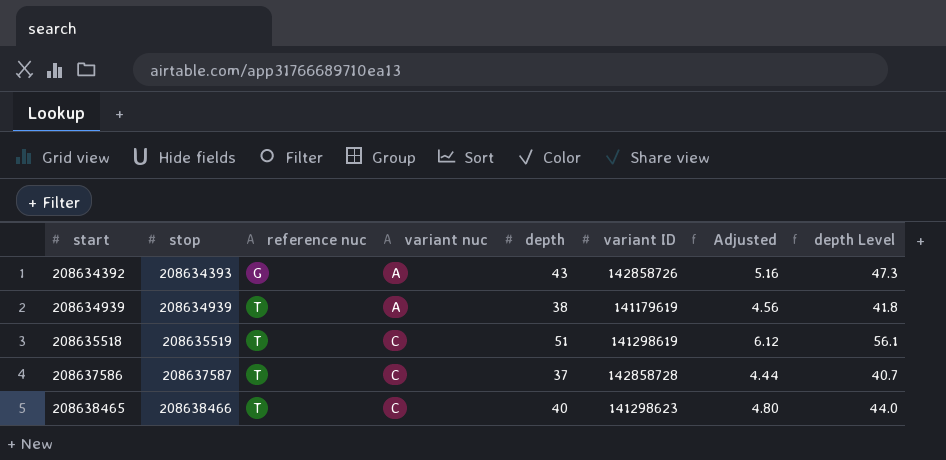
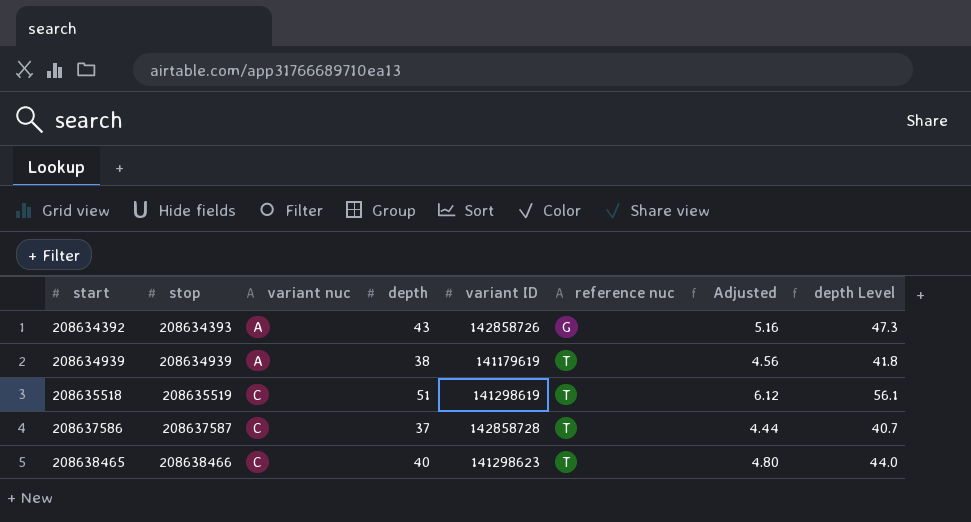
column reference nuc | position: 3 -> 6

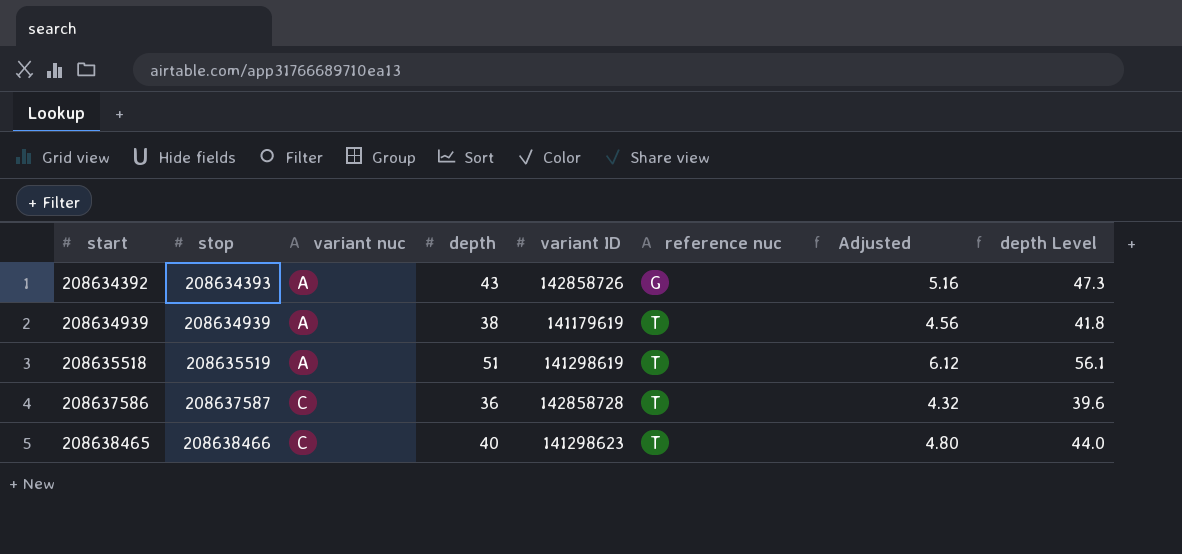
208635518 | variant nuc: C -> A
208637586 | depth: 37 -> 36
208637586 | Adjusted: 4.44 -> 4.32
208637586 | depth Level: 40.7 -> 39.6

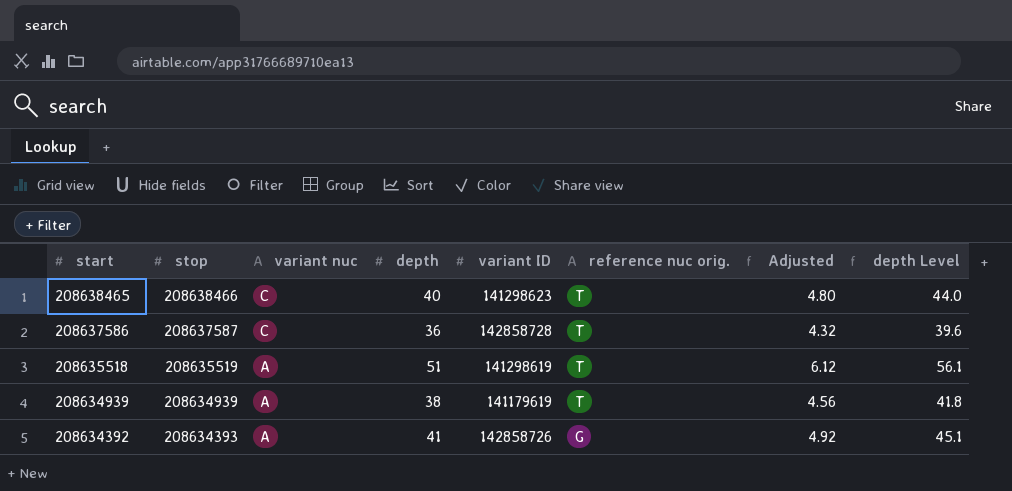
row order: start ascending -> start descending
column name: reference nuc -> reference nuc orig.
208634392 | depth: 43 -> 41
208634392 | Adjusted: 5.16 -> 4.92
208634392 | depth Level: 47.3 -> 45.1

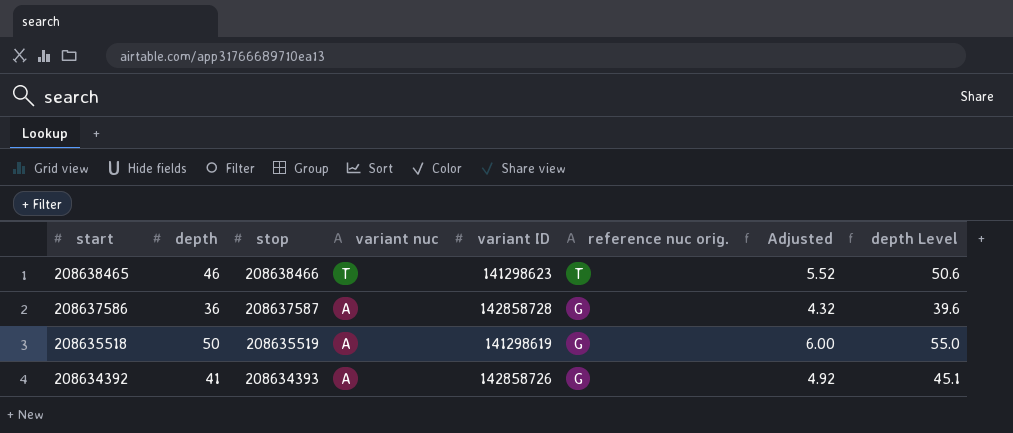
column depth | position: 4 -> 2
row 208634939: 208634939 | A | 38 | 141179619 | T | 4.56 | 41.8 -> none
208638465 | depth: 40 -> 46
208638465 | variant nuc: C -> T
208638465 | Adjusted: 4.80 -> 5.52
208638465 | depth Level: 44.0 -> 50.6
208637586 | variant nuc: C -> A
208637586 | reference nuc orig.: T -> G
208635518 | depth: 51 -> 50
208635518 | reference nuc orig.: T -> G
208635518 | Adjusted: 6.12 -> 6.00
208635518 | depth Level: 56.1 -> 55.0

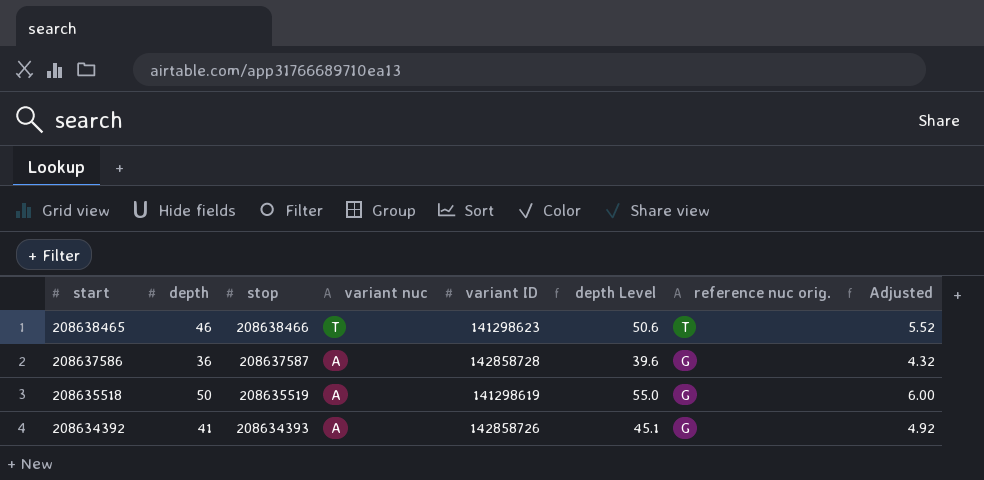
column depth Level | position: 8 -> 6

